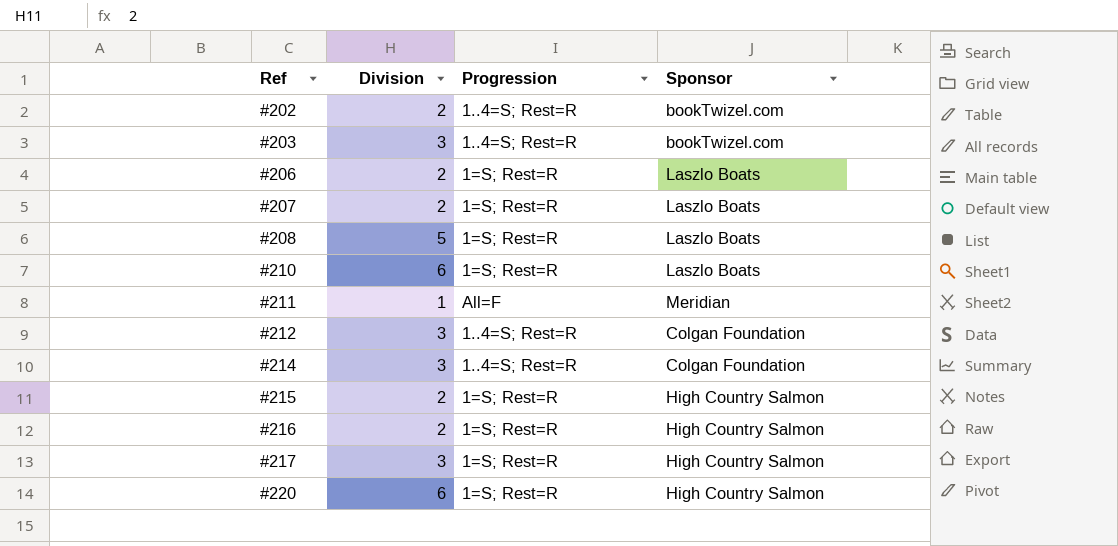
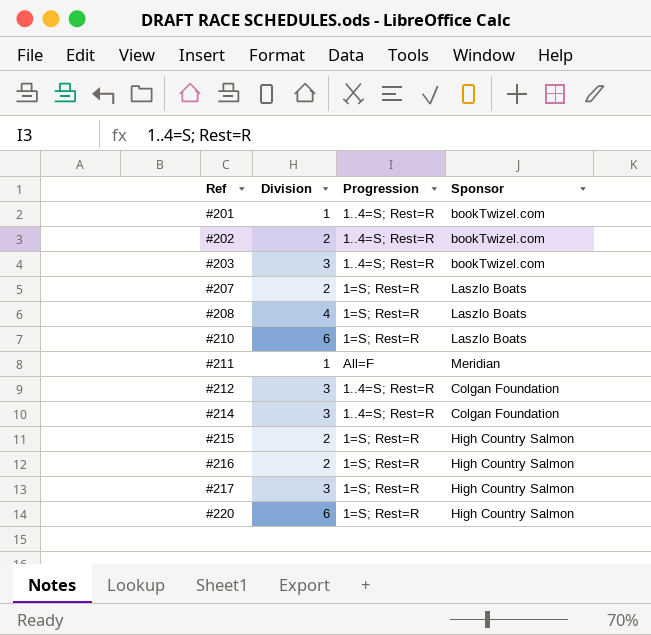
row #206: 2 | 1=S; Rest=R | Laszlo Boats -> none
row #201: none -> 1 | 1..4=S; Rest=R | bookTwizel.com
#208 | Division: 5 -> 4

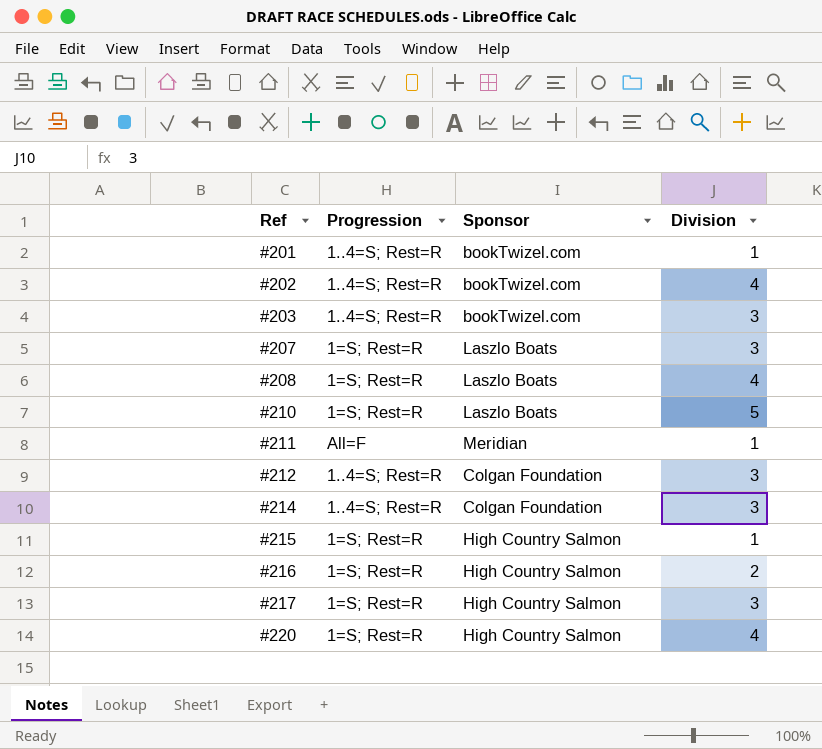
column Division | position: 2 -> 4
#202 | Division: 2 -> 4
#207 | Division: 2 -> 3
#210 | Division: 6 -> 5
#215 | Division: 2 -> 1
#220 | Division: 6 -> 4

